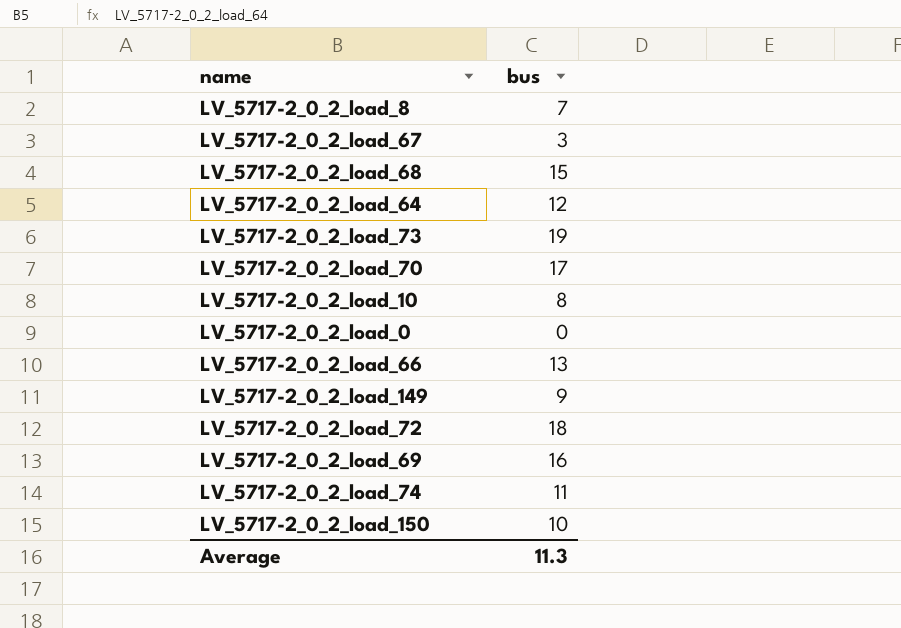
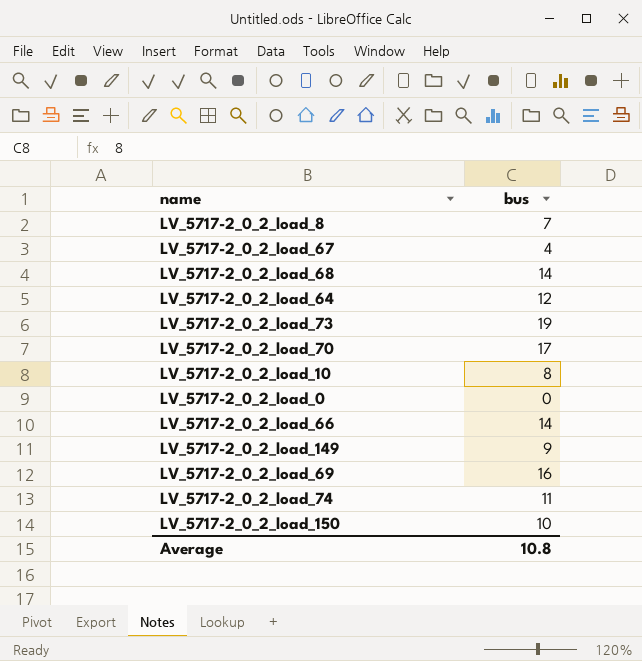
row LV_5717-2_0_2_load_72: 18 -> none
LV_5717-2_0_2_load_67 | bus: 3 -> 4
LV_5717-2_0_2_load_68 | bus: 15 -> 14
LV_5717-2_0_2_load_66 | bus: 13 -> 14
Average | bus: 11.3 -> 10.8

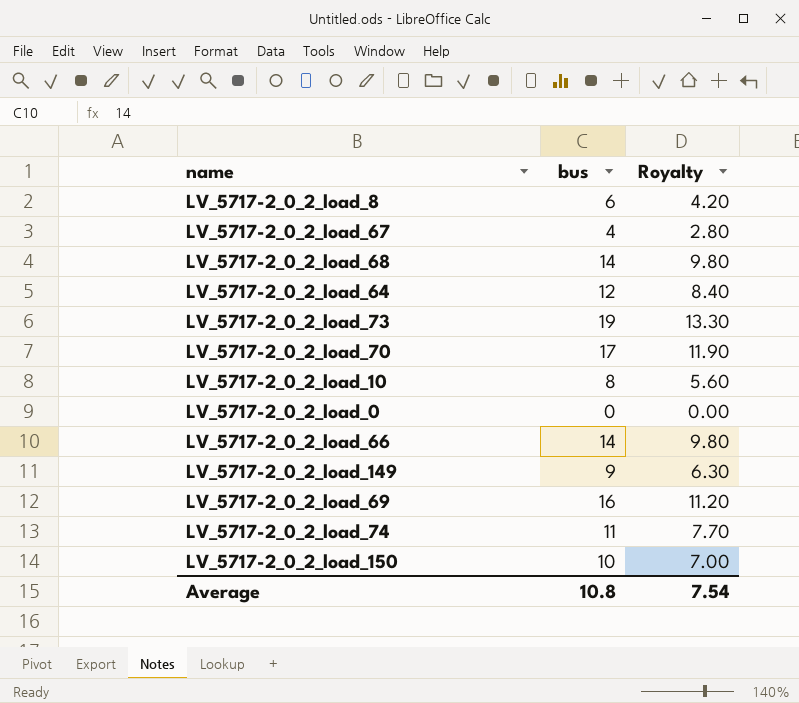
column Royalty | formula: none -> [bus] * 0.7
LV_5717-2_0_2_load_8 | bus: 7 -> 6

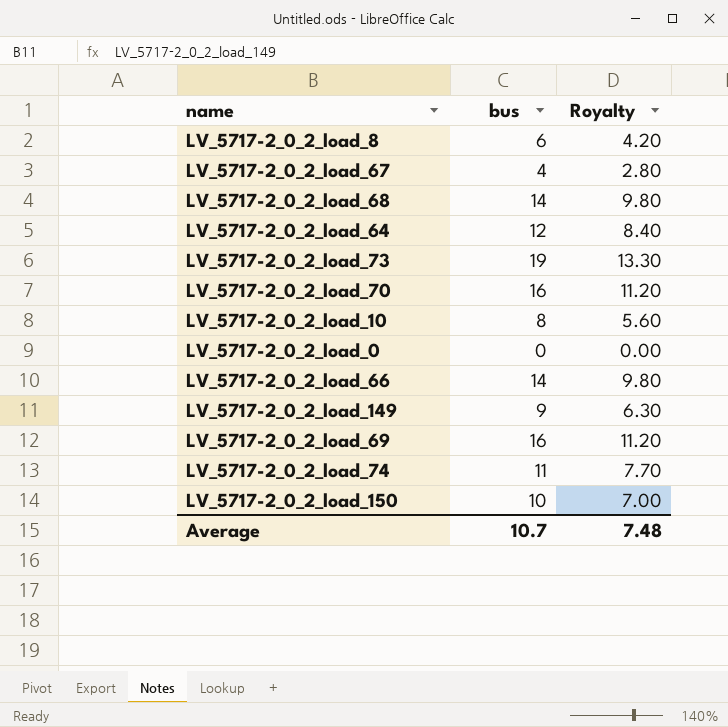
LV_5717-2_0_2_load_70 | bus: 17 -> 16
LV_5717-2_0_2_load_70 | Royalty: 11.90 -> 11.20
Average | bus: 10.8 -> 10.7
Average | Royalty: 7.54 -> 7.48

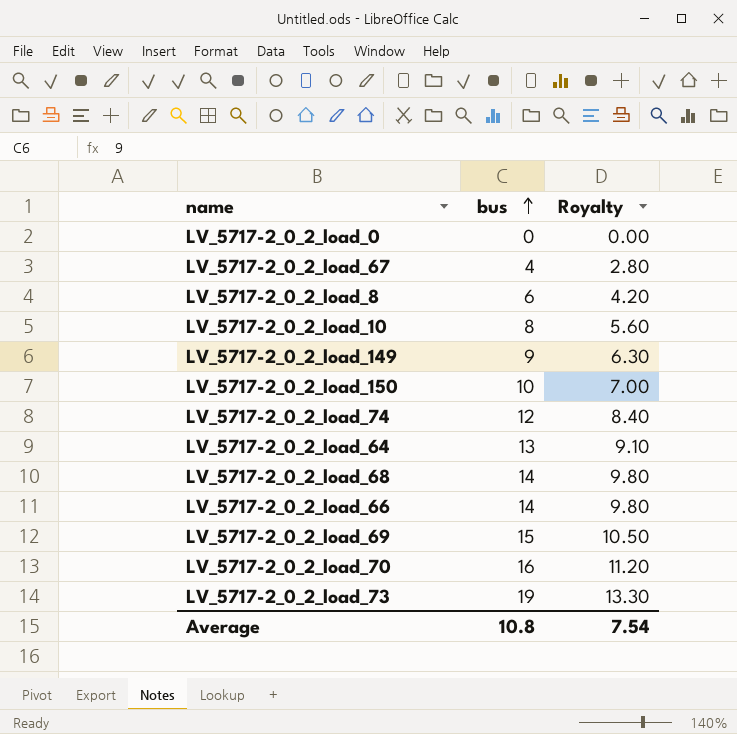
row order: none -> bus ascending
LV_5717-2_0_2_load_74 | bus: 11 -> 12
LV_5717-2_0_2_load_74 | Royalty: 7.70 -> 8.40
LV_5717-2_0_2_load_64 | bus: 12 -> 13
LV_5717-2_0_2_load_64 | Royalty: 8.40 -> 9.10
LV_5717-2_0_2_load_69 | bus: 16 -> 15
LV_5717-2_0_2_load_69 | Royalty: 11.20 -> 10.50
Average | bus: 10.7 -> 10.8
Average | Royalty: 7.48 -> 7.54

